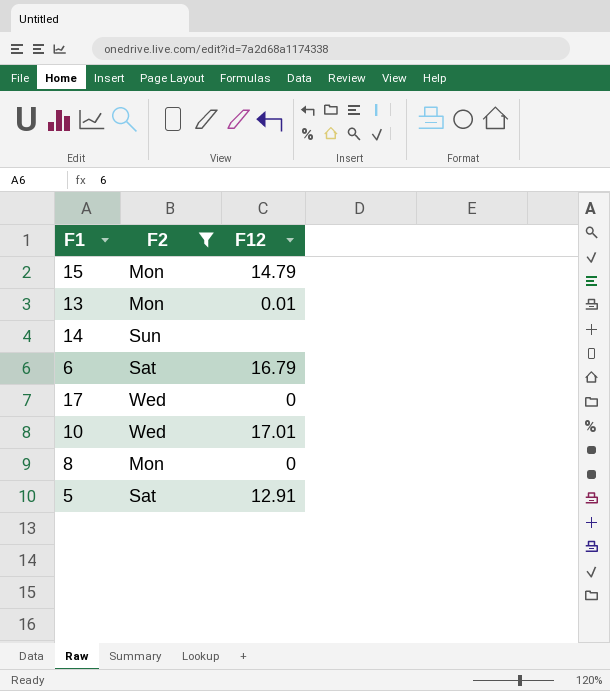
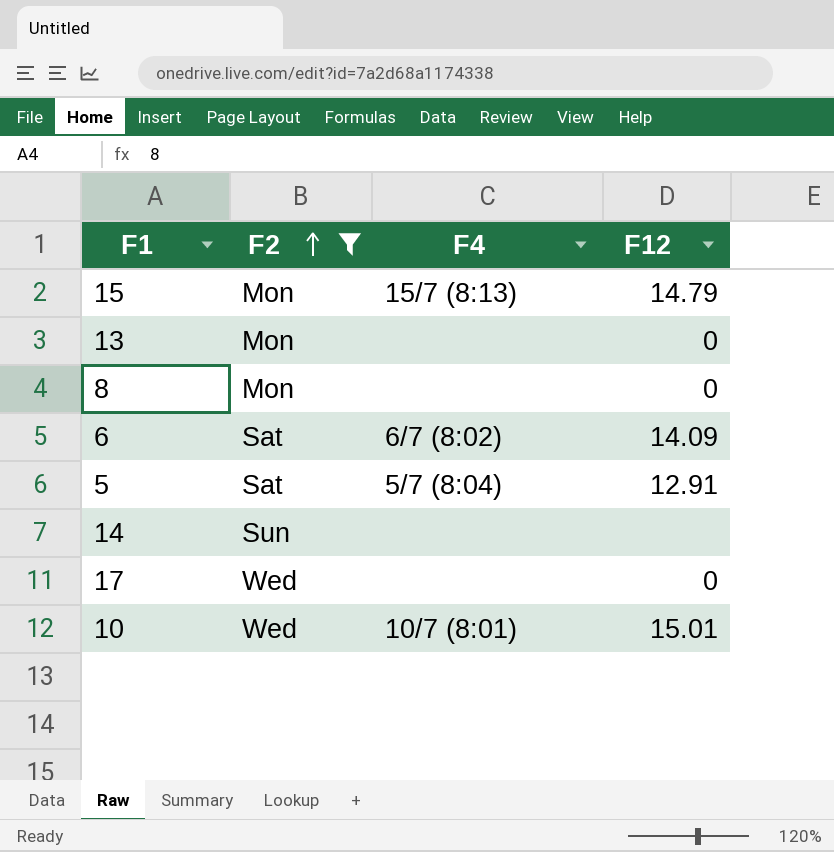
row order: none -> F2 ascending
column F4 | position: none -> 3
13 | F12: 0.01 -> 0
6 | F12: 16.79 -> 14.09
10 | F12: 17.01 -> 15.01

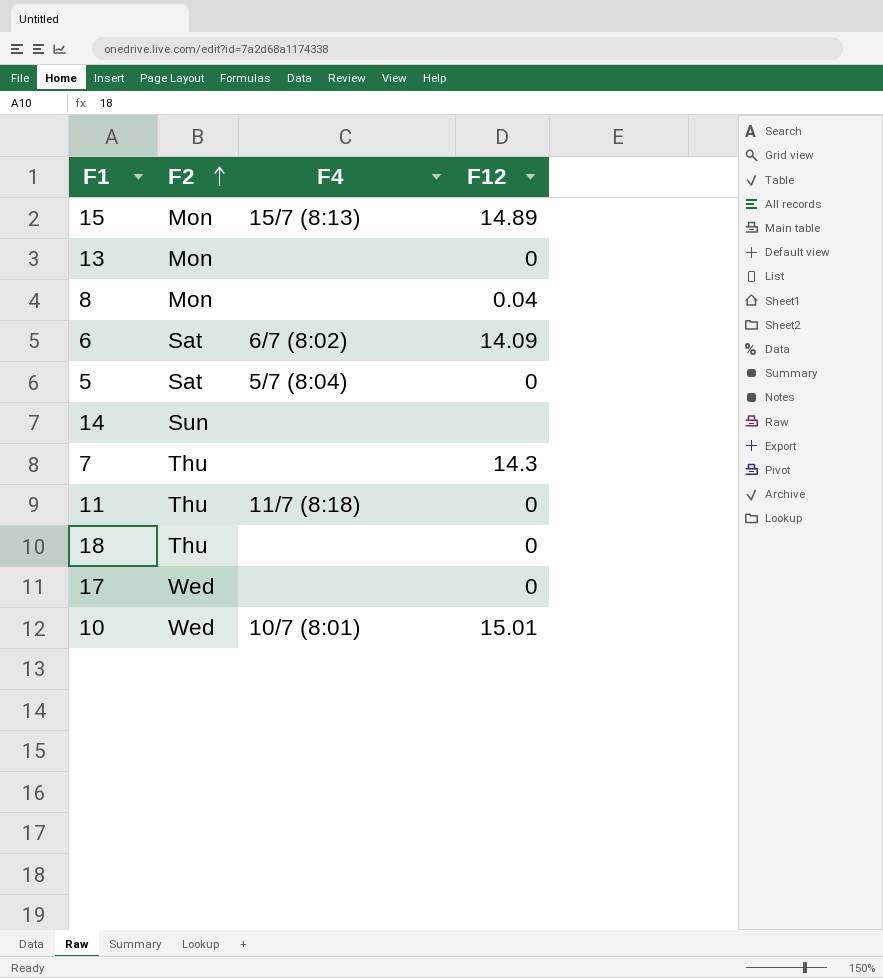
filter: F2 != Thu -> none
15 | F12: 14.79 -> 14.89
8 | F12: 0 -> 0.04
5 | F12: 12.91 -> 0

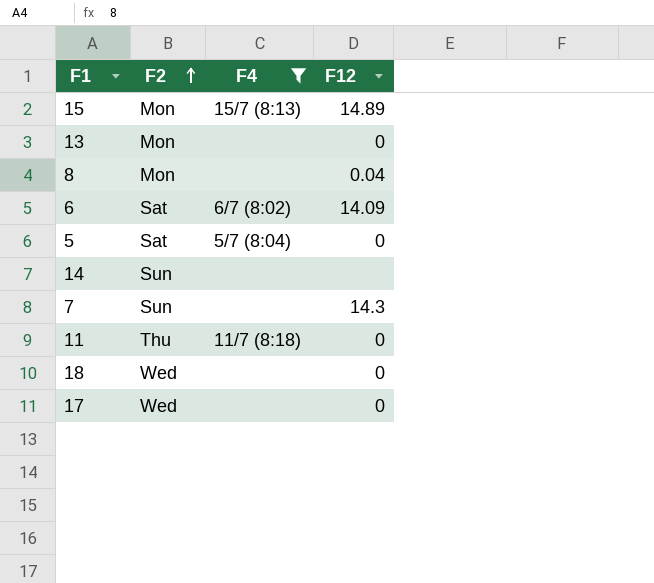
filter: none -> F4 != 10/7 (8:01)
7 | F2: Thu -> Sun
18 | F2: Thu -> Wed

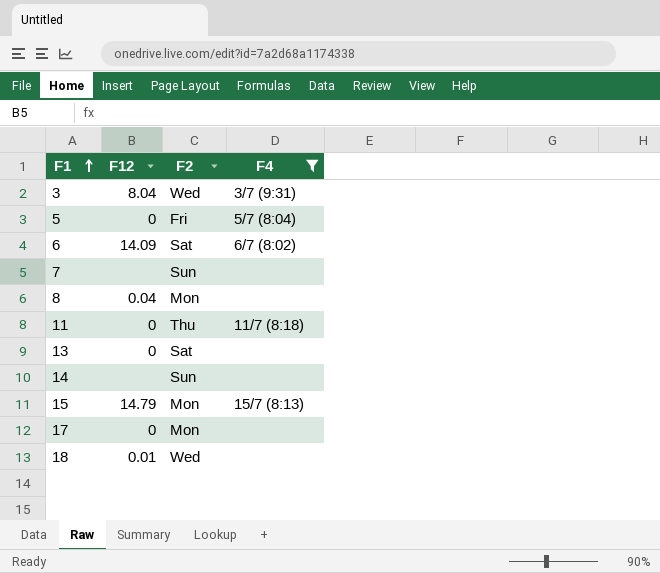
row order: F2 ascending -> F1 ascending
column F12 | position: 4 -> 2
row 3: none -> 8.04 | Wed | 3/7 (9:31)
5 | F2: Sat -> Fri
7 | F12: 14.3 -> none
13 | F2: Mon -> Sat
15 | F12: 14.89 -> 14.79
17 | F2: Wed -> Mon
18 | F12: 0 -> 0.01

